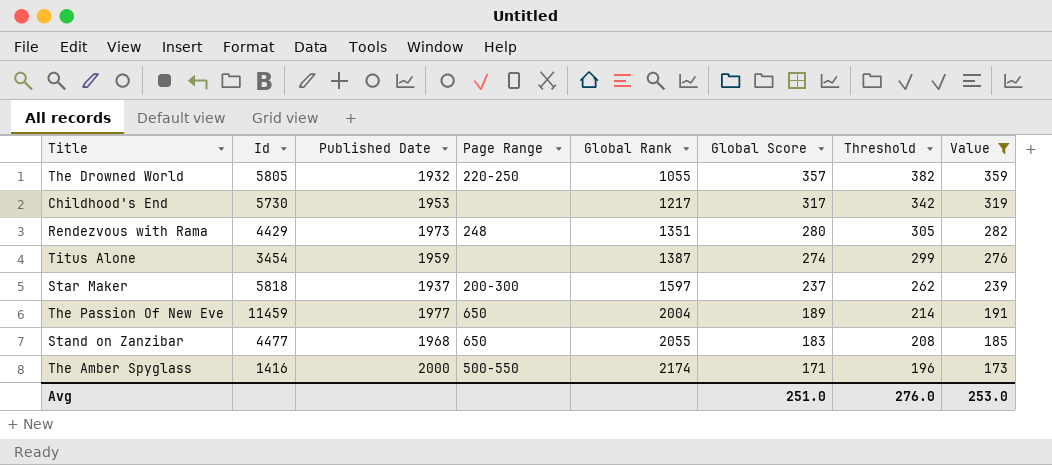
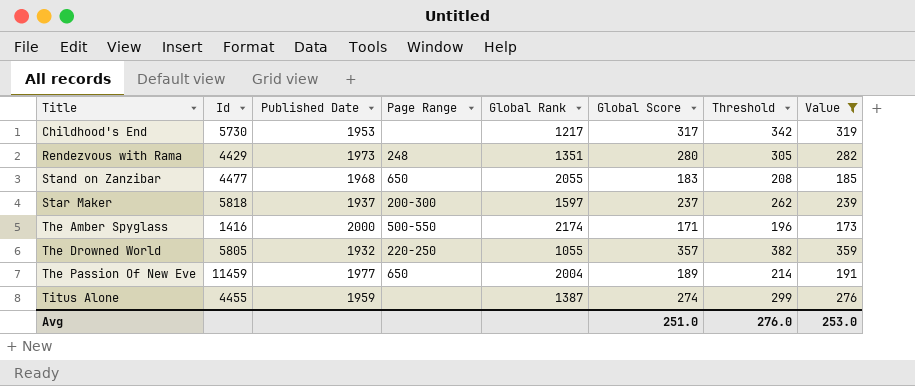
row order: Global Rank ascending -> Title ascending
Titus Alone | Id: 3454 -> 4455

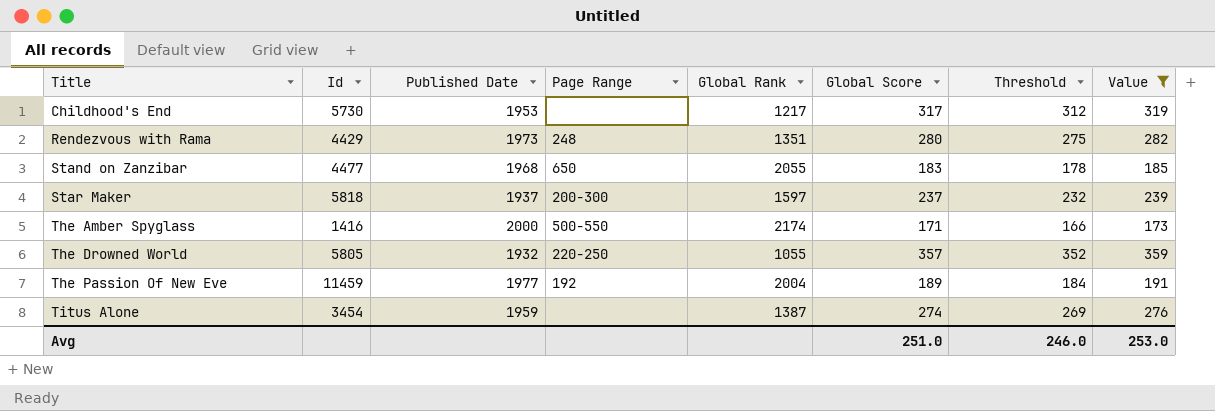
column Threshold | formula: [Global Score] + 25 -> [Global Score] - 5
The Passion Of New Eve | Page Range: 650 -> 192
Titus Alone | Id: 4455 -> 3454
Avg | Threshold: 276.0 -> 246.0

